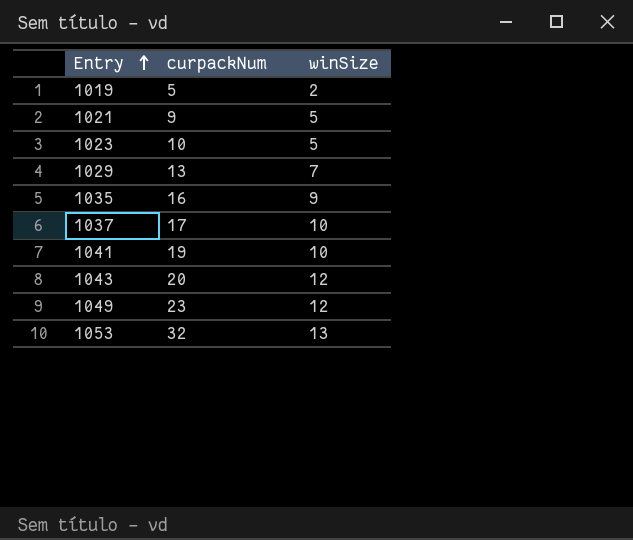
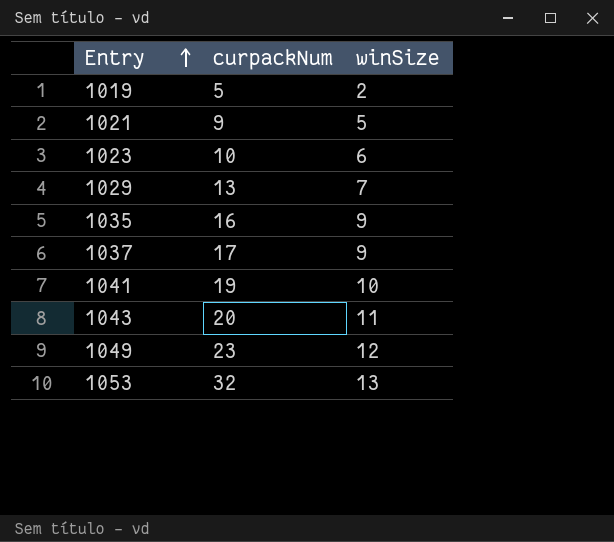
1023 | winSize: 5 -> 6
1037 | winSize: 10 -> 9
1043 | winSize: 12 -> 11

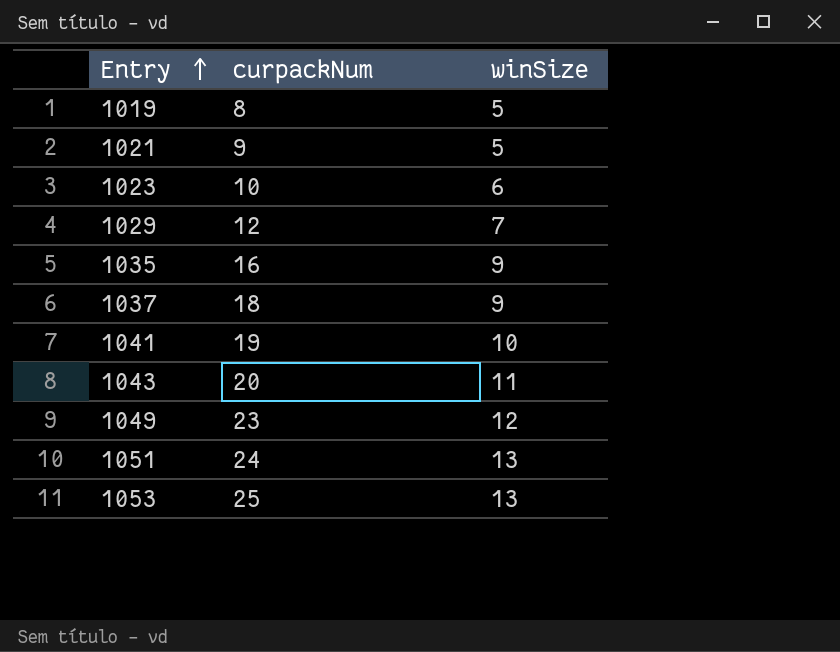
1019 | curpackNum: 5 -> 8
1019 | winSize: 2 -> 5
1029 | curpackNum: 13 -> 12
1037 | curpackNum: 17 -> 18
row 1051: none -> 24 | 13
1053 | curpackNum: 32 -> 25

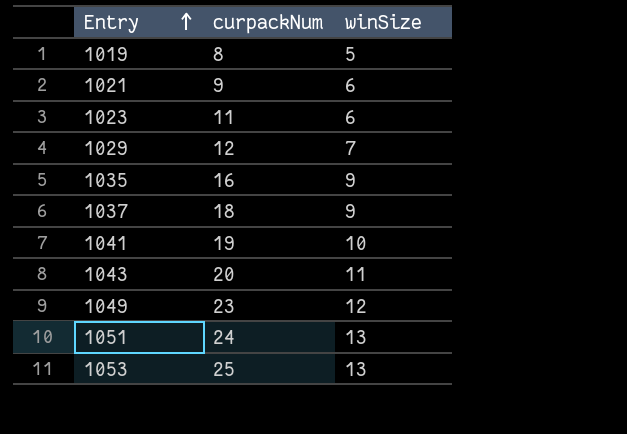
1021 | winSize: 5 -> 6
1023 | curpackNum: 10 -> 11

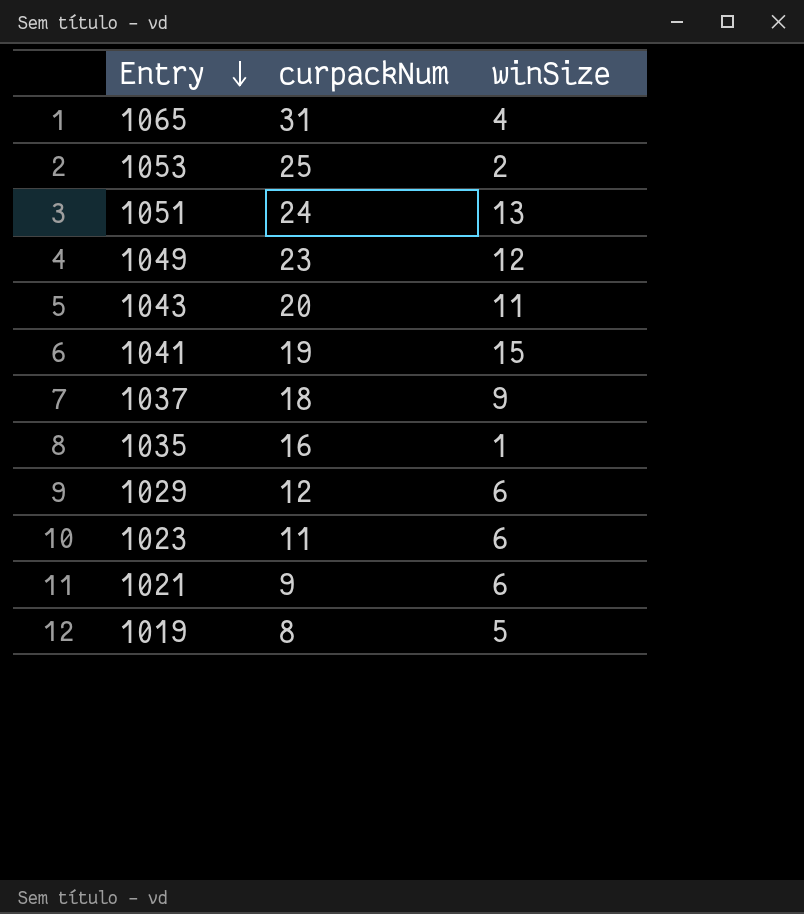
row order: Entry ascending -> Entry descending
row 1065: none -> 31 | 4
1053 | winSize: 13 -> 2
1041 | winSize: 10 -> 15
1035 | winSize: 9 -> 1
1029 | winSize: 7 -> 6

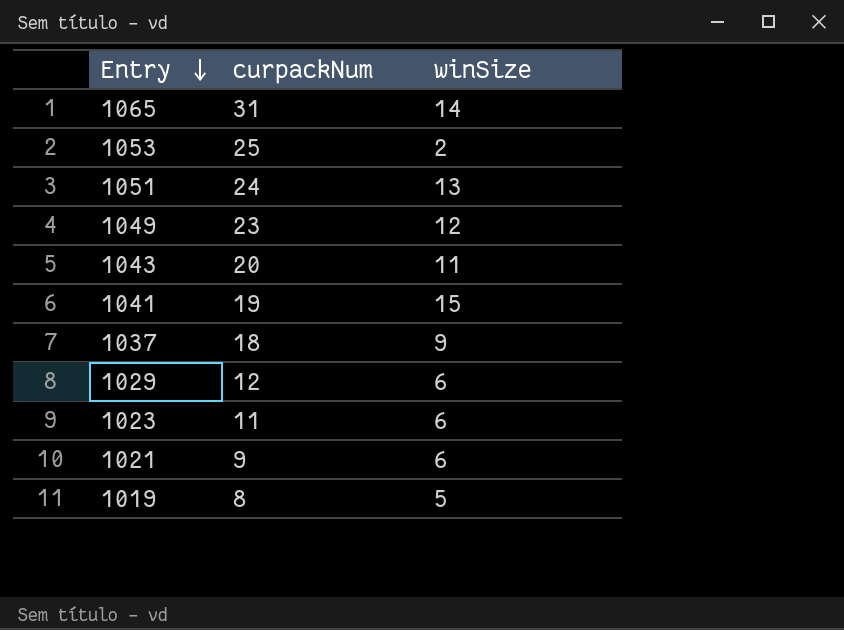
row 1035: 16 | 1 -> none
1065 | winSize: 4 -> 14

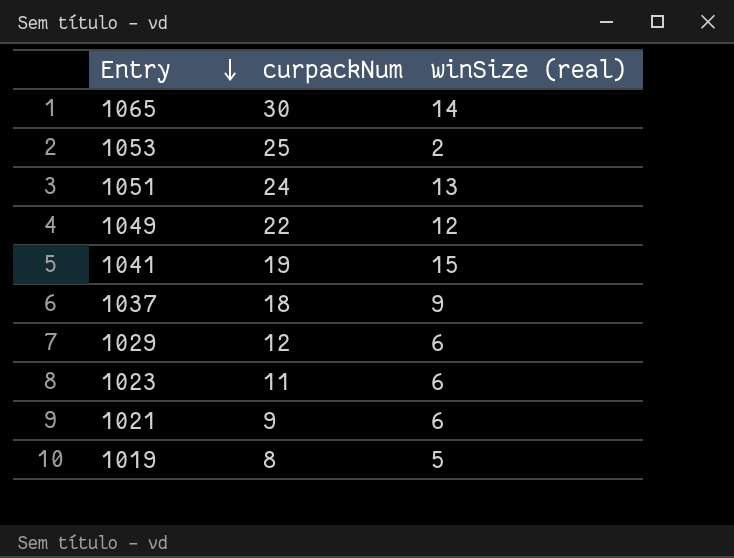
column name: winSize -> winSize (real)
row 1043: 20 | 11 -> none
1065 | curpackNum: 31 -> 30
1049 | curpackNum: 23 -> 22

